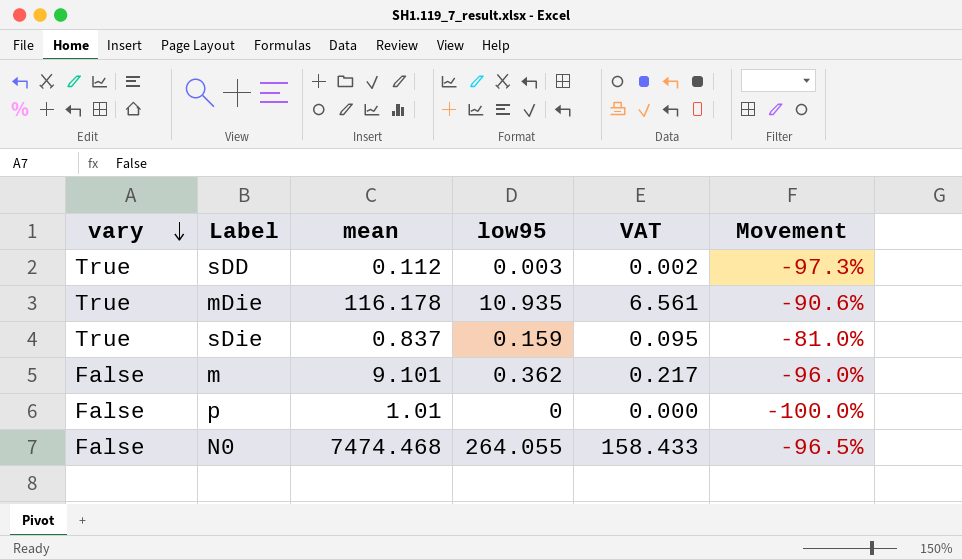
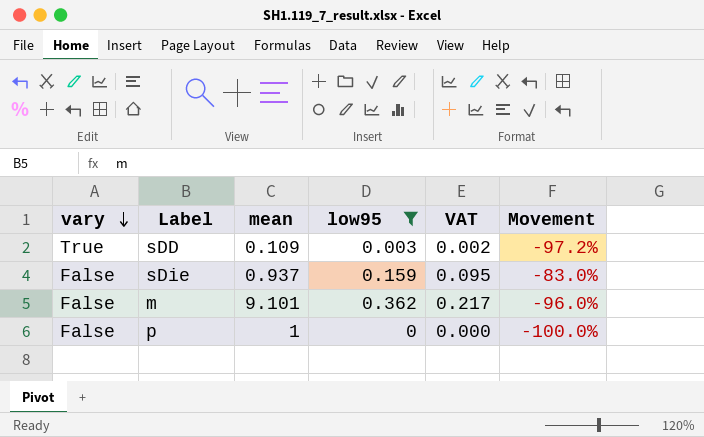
filter: none -> low95 <= 0.362
sDD | mean: 0.112 -> 0.109
sDD | Movement: -97.3% -> -97.2%
sDie | vary: True -> False
sDie | mean: 0.837 -> 0.937
sDie | Movement: -81.0% -> -83.0%
p | mean: 1.01 -> 1

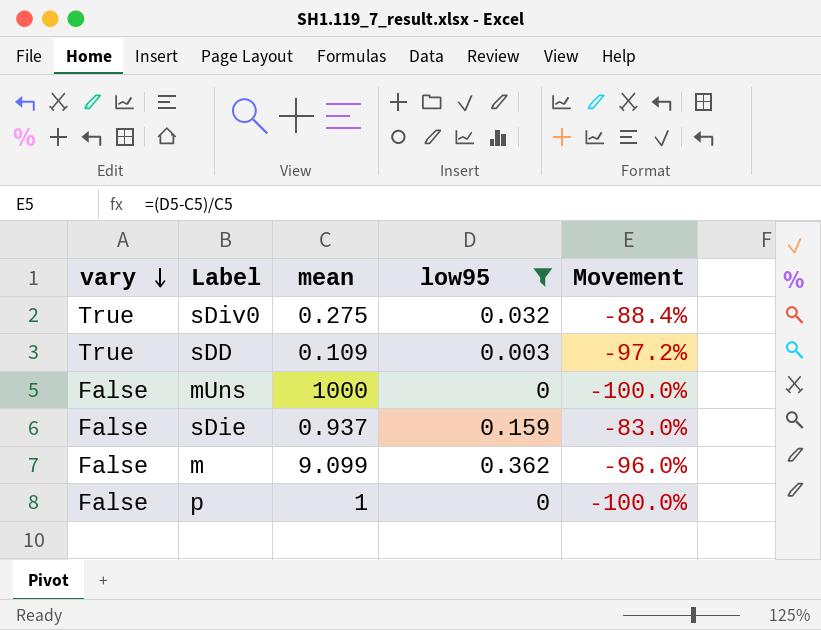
column VAT | formula: [low95] * 0.6 -> none
row sDiv0: none -> True | 0.275 | 0.032 | -88.4%
row mUns: none -> False | 1000 | 0 | -100.0%
m | mean: 9.101 -> 9.099

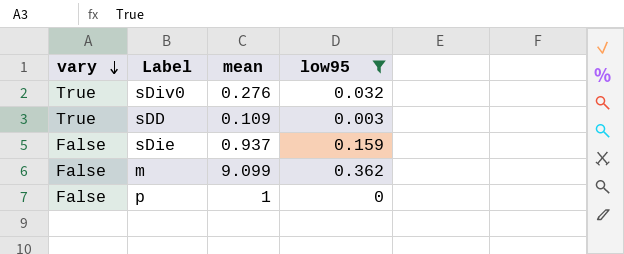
column Movement | formula: ([low95] - [mean]) / [mean] -> none
row mUns: False | 1000 | 0 | -100.0% -> none
sDiv0 | mean: 0.275 -> 0.276

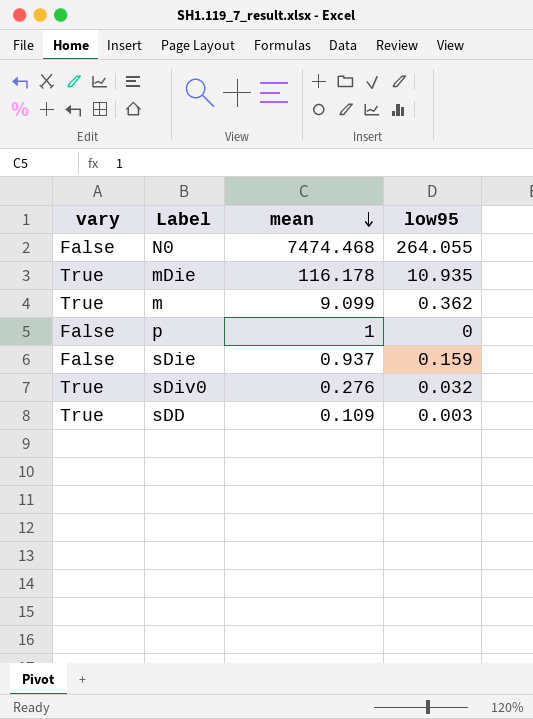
filter: low95 <= 0.362 -> none
row order: vary descending -> mean descending
m | vary: False -> True

